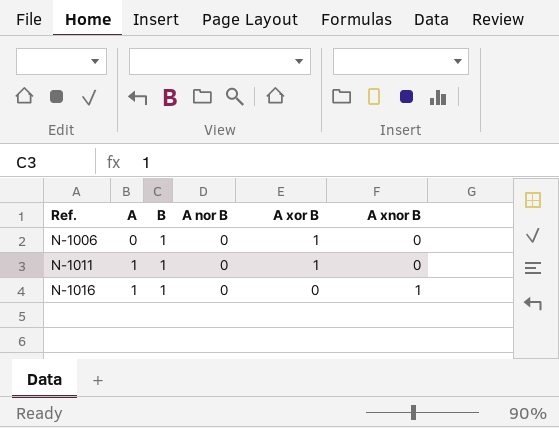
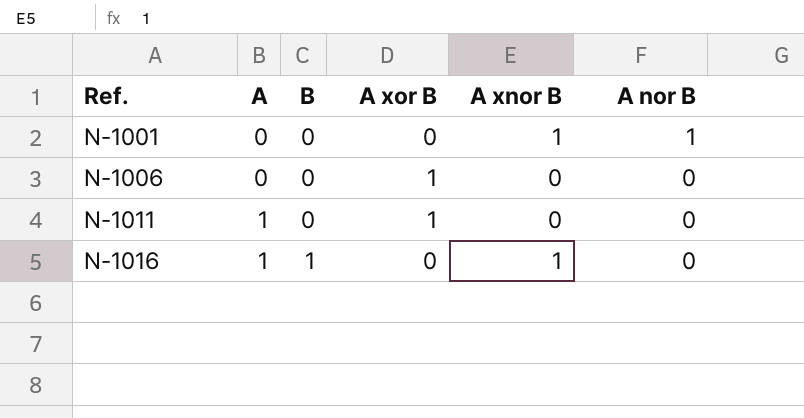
column A nor B | position: 4 -> 6
row N-1001: none -> 0 | 0 | 0 | 1 | 1
N-1006 | B: 1 -> 0
N-1011 | B: 1 -> 0

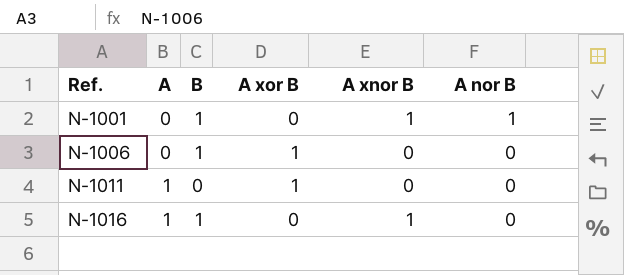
N-1001 | B: 0 -> 1
N-1006 | B: 0 -> 1

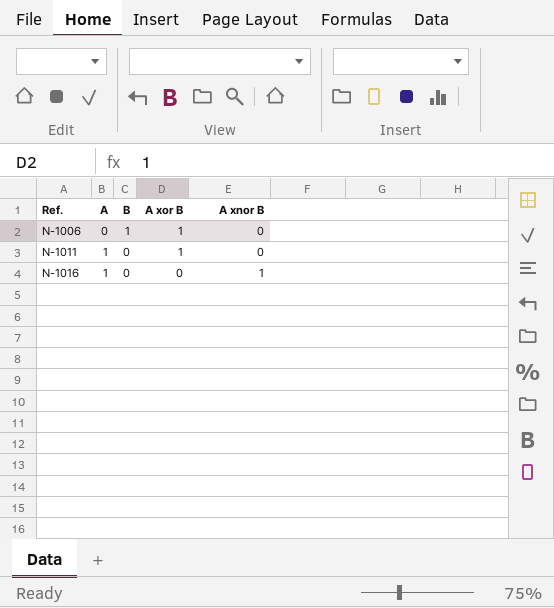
column A nor B | position: 6 -> none
row N-1001: 0 | 1 | 0 | 1 | 1 -> none
N-1016 | B: 1 -> 0

